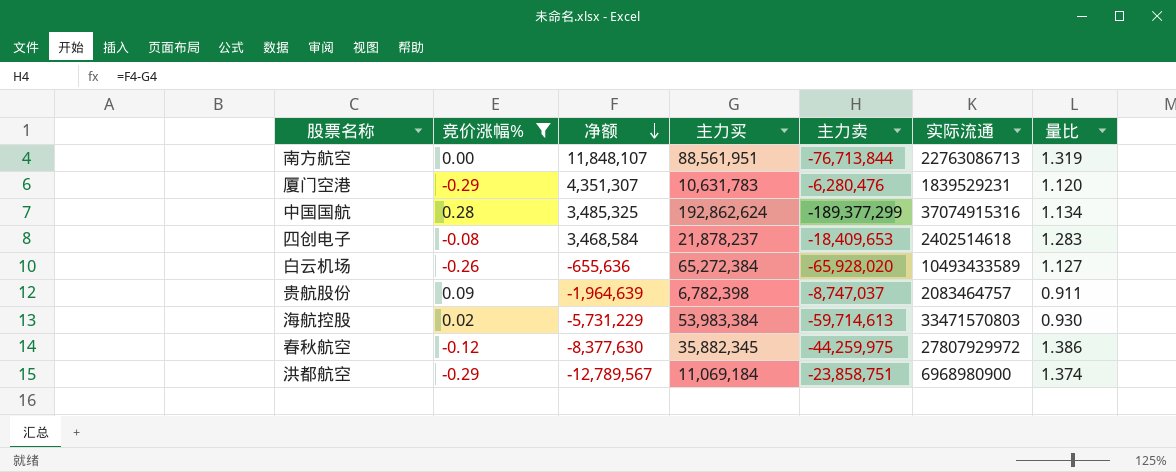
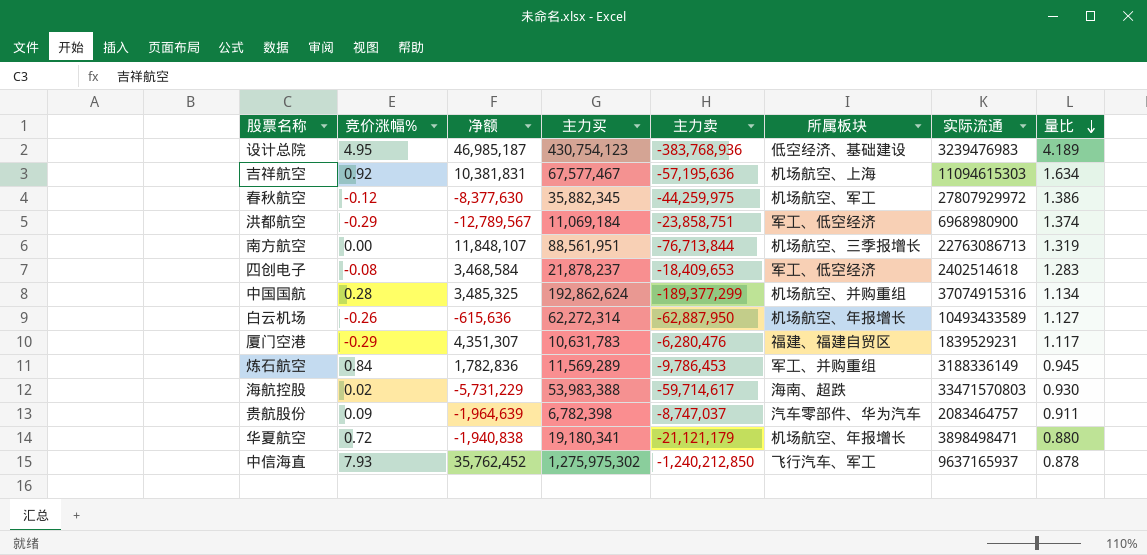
filter: 竞价涨幅% <= 0.28 -> none
row order: 净额 descending -> 量比 descending
column 所属板块 | position: none -> 6
白云机场 | 净额: -655,636 -> -615,636
白云机场 | 主力买: 65,272,384 -> 62,272,314
白云机场 | 主力卖: -65,928,020 -> -62,887,950
厦门空港 | 量比: 1.120 -> 1.117
海航控股 | 主力买: 53,983,384 -> 53,983,388
海航控股 | 主力卖: -59,714,613 -> -59,714,617

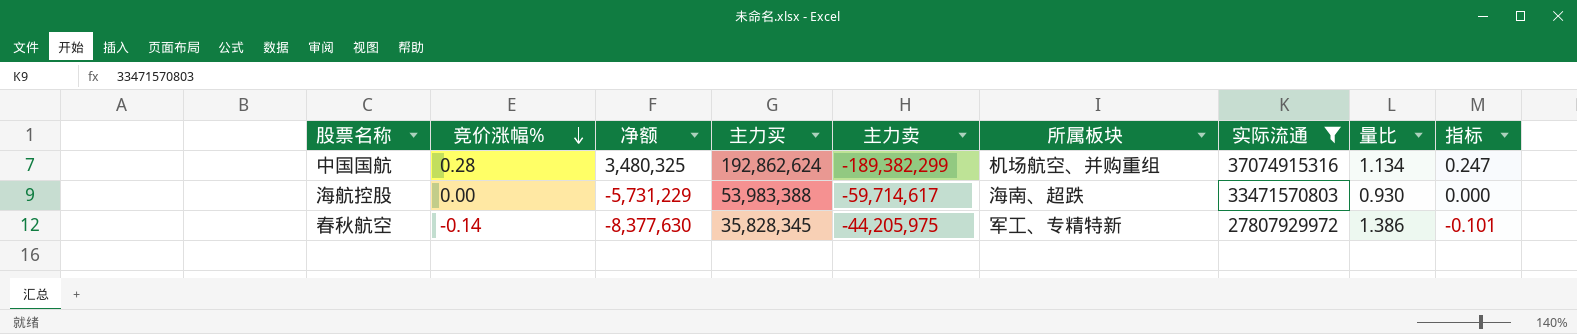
filter: none -> 实际流通 >= 27807929972
row order: 量比 descending -> 竞价涨幅% descending
column 指标 | formula: none -> [竞价涨幅%] / [量比]
中国国航 | 净额: 3,485,325 -> 3,480,325
中国国航 | 主力卖: -189,377,299 -> -189,382,299
海航控股 | 竞价涨幅%: 0.02 -> 0.00
春秋航空 | 竞价涨幅%: -0.12 -> -0.14
春秋航空 | 主力买: 35,882,345 -> 35,828,345
春秋航空 | 主力卖: -44,259,975 -> -44,205,975
春秋航空 | 所属板块: 机场航空、军工 -> 军工、专精特新

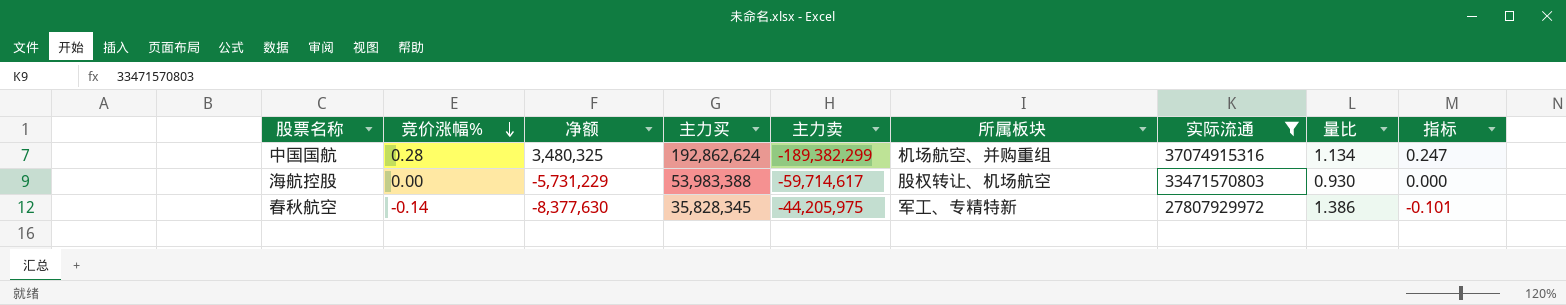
海航控股 | 所属板块: 海南、超跌 -> 股权转让、机场航空

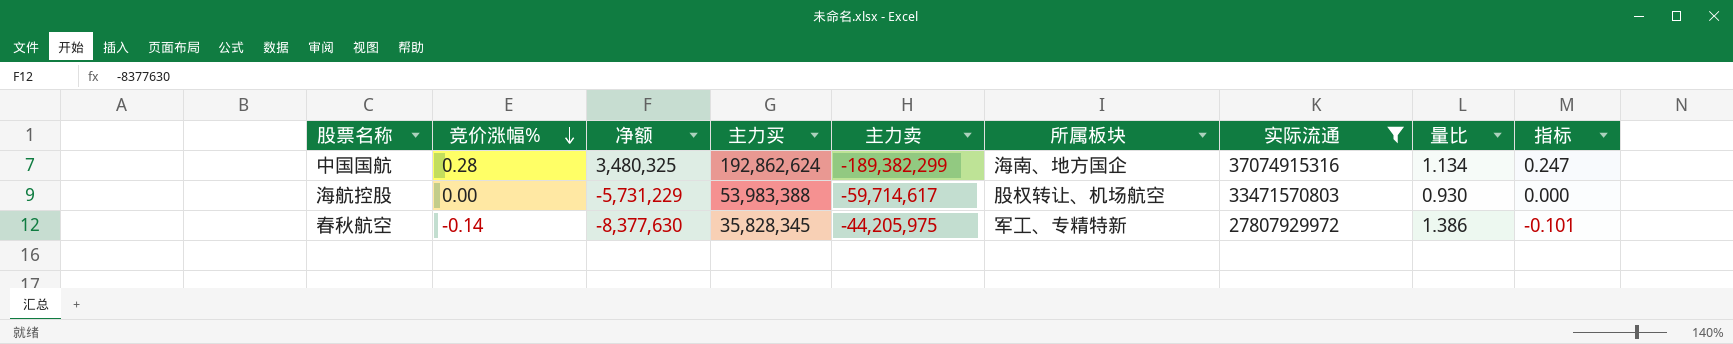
中国国航 | 所属板块: 机场航空、并购重组 -> 海南、地方国企

